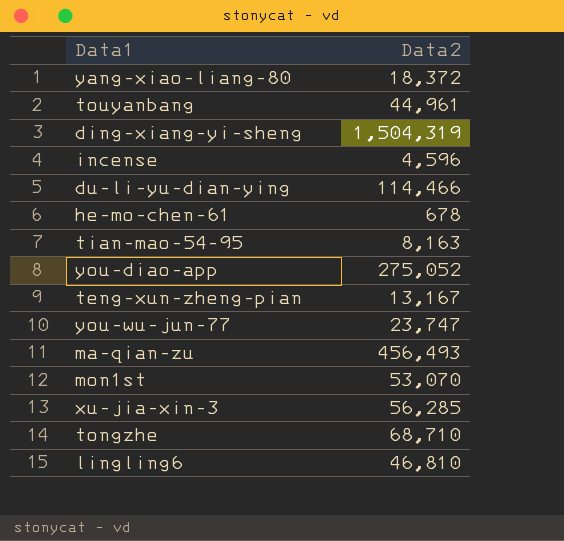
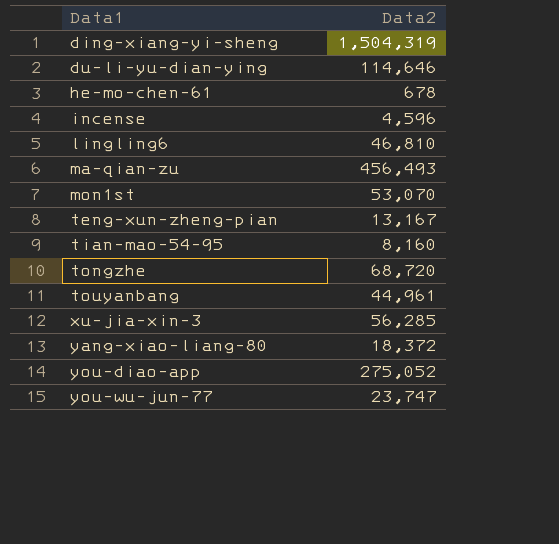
row order: none -> Data1 ascending
du-li-yu-dian-ying | Data2: 114,466 -> 114,646
tian-mao-54-95 | Data2: 8,163 -> 8,160
tongzhe | Data2: 68,710 -> 68,720

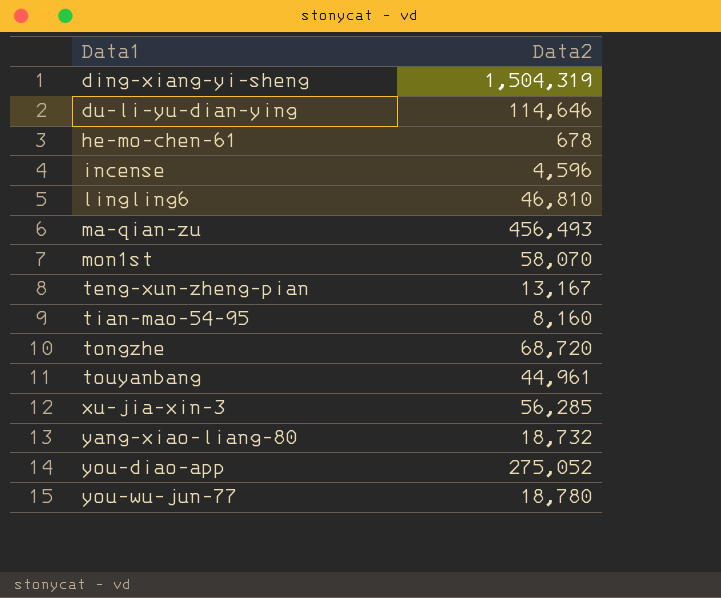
mon1st | Data2: 53,070 -> 58,070
yang-xiao-liang-80 | Data2: 18,372 -> 18,732
you-wu-jun-77 | Data2: 23,747 -> 18,780

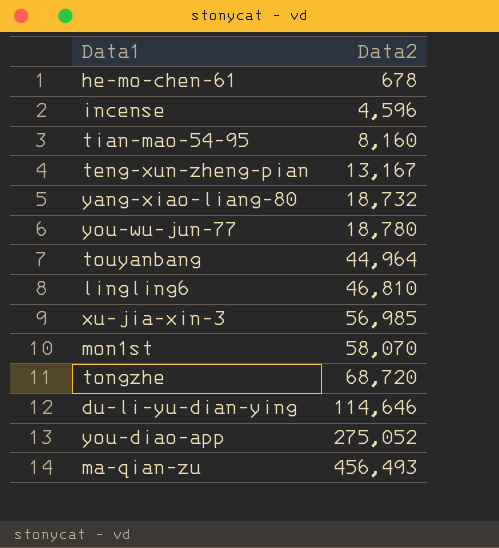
row order: Data1 ascending -> Data2 ascending
row ding-xiang-yi-sheng: 1,504,319 -> none
touyanbang | Data2: 44,961 -> 44,964
xu-jia-xin-3 | Data2: 56,285 -> 56,985

